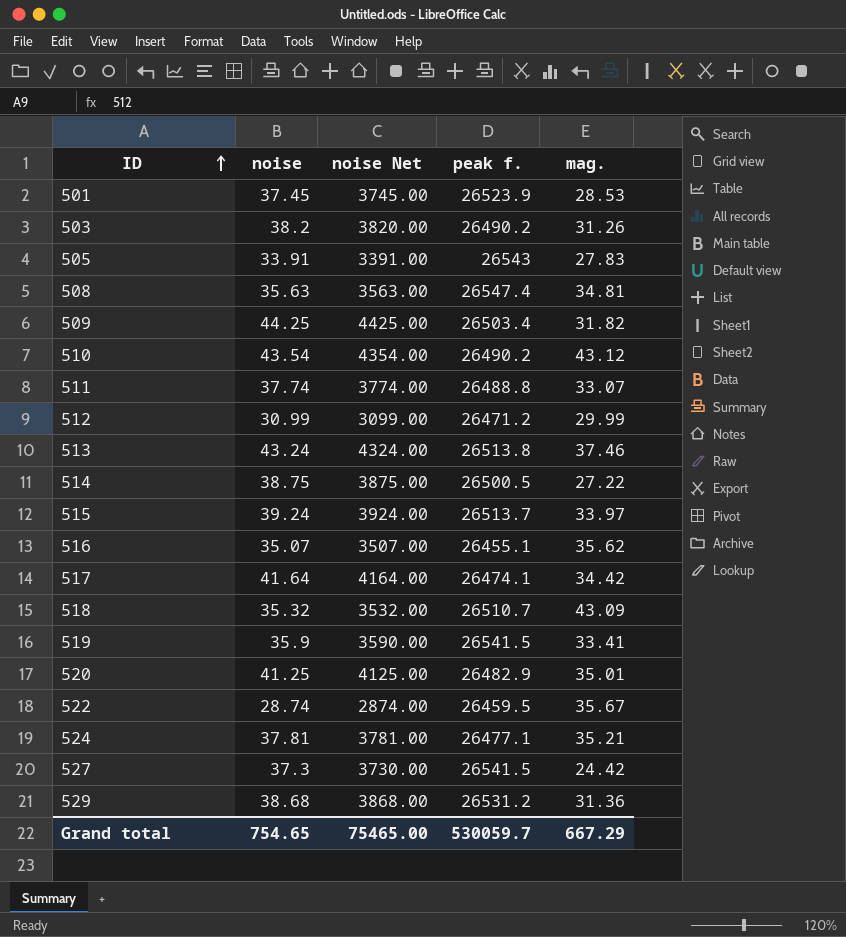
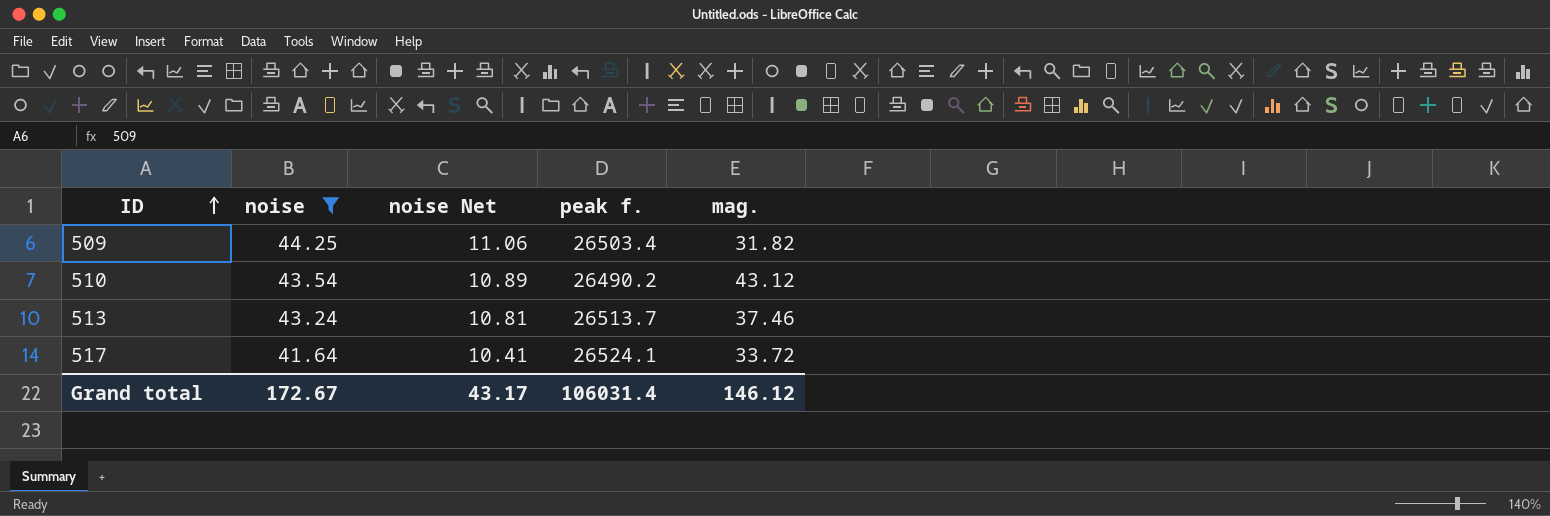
filter: none -> noise >= 41.64
column noise Net | formula: [noise] * 100 -> [noise] * 0.25
513 | peak f.: 26513.8 -> 26513.7
517 | peak f.: 26474.1 -> 26524.1
517 | mag.: 34.42 -> 33.72
Grand total | noise: 754.65 -> 172.67
Grand total | noise Net: 75465.00 -> 43.17
Grand total | peak f.: 530059.7 -> 106031.4
Grand total | mag.: 667.29 -> 146.12

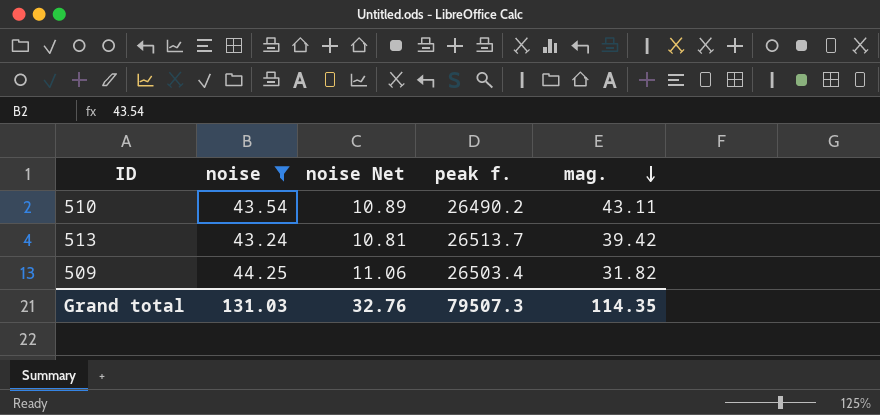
row order: ID ascending -> mag. descending
row 517: 41.64 | 10.41 | 26524.1 | 33.72 -> none
510 | mag.: 43.12 -> 43.11
513 | mag.: 37.46 -> 39.42
Grand total | noise: 172.67 -> 131.03
Grand total | noise Net: 43.17 -> 32.76
Grand total | peak f.: 106031.4 -> 79507.3
Grand total | mag.: 146.12 -> 114.35

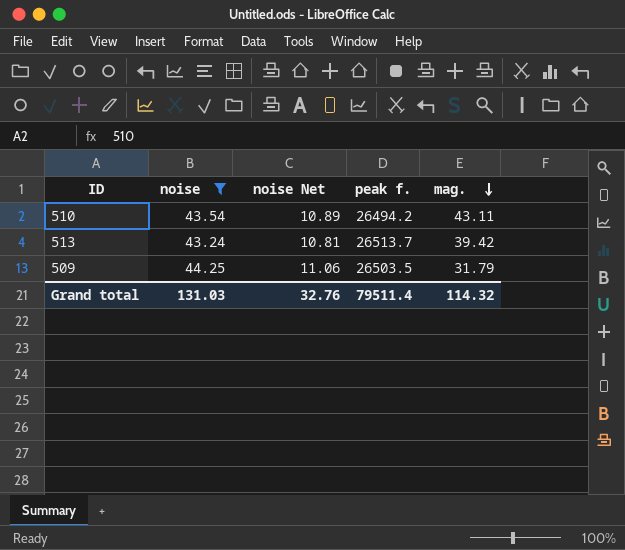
510 | peak f.: 26490.2 -> 26494.2
509 | peak f.: 26503.4 -> 26503.5
509 | mag.: 31.82 -> 31.79
Grand total | peak f.: 79507.3 -> 79511.4
Grand total | mag.: 114.35 -> 114.32

